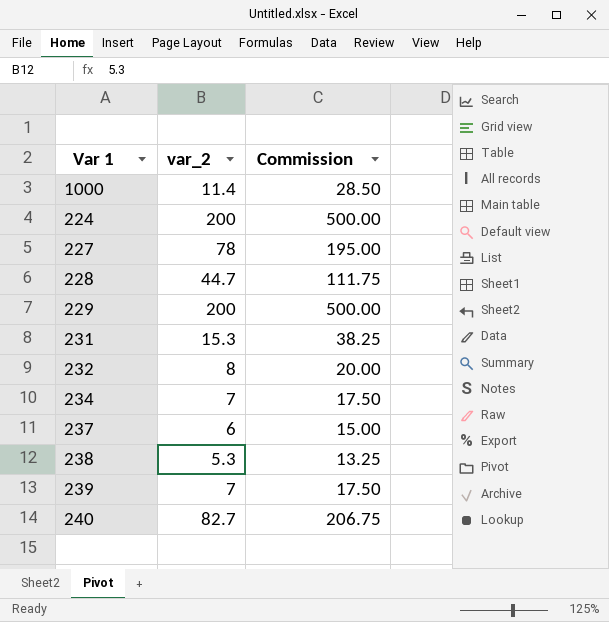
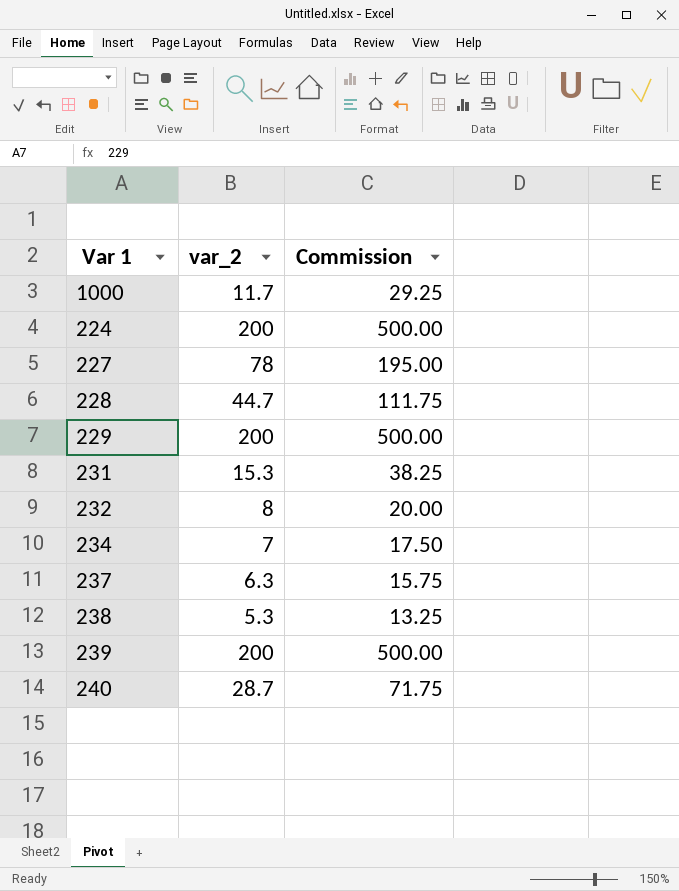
1000 | var_2: 11.4 -> 11.7
1000 | Commission: 28.50 -> 29.25
237 | var_2: 6 -> 6.3
237 | Commission: 15.00 -> 15.75
239 | var_2: 7 -> 200
239 | Commission: 17.50 -> 500.00
240 | var_2: 82.7 -> 28.7
240 | Commission: 206.75 -> 71.75

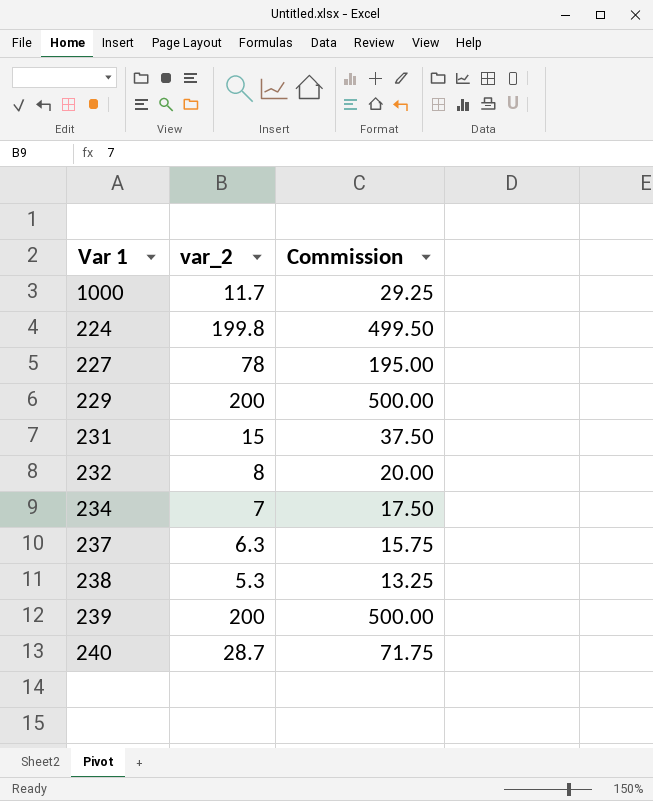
row 228: 44.7 | 111.75 -> none
224 | var_2: 200 -> 199.8
224 | Commission: 500.00 -> 499.50
231 | var_2: 15.3 -> 15
231 | Commission: 38.25 -> 37.50

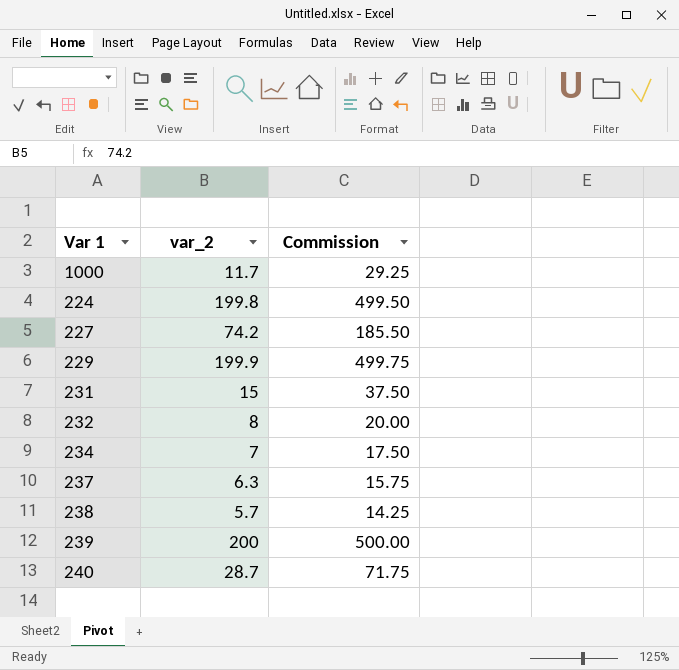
227 | var_2: 78 -> 74.2
227 | Commission: 195.00 -> 185.50
229 | var_2: 200 -> 199.9
229 | Commission: 500.00 -> 499.75
238 | var_2: 5.3 -> 5.7
238 | Commission: 13.25 -> 14.25

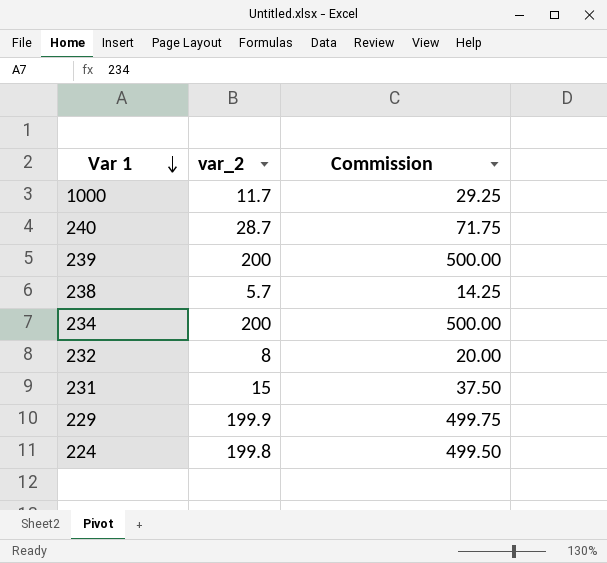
row order: none -> Var 1 descending
row 227: 74.2 | 185.50 -> none
row 237: 6.3 | 15.75 -> none
234 | var_2: 7 -> 200
234 | Commission: 17.50 -> 500.00

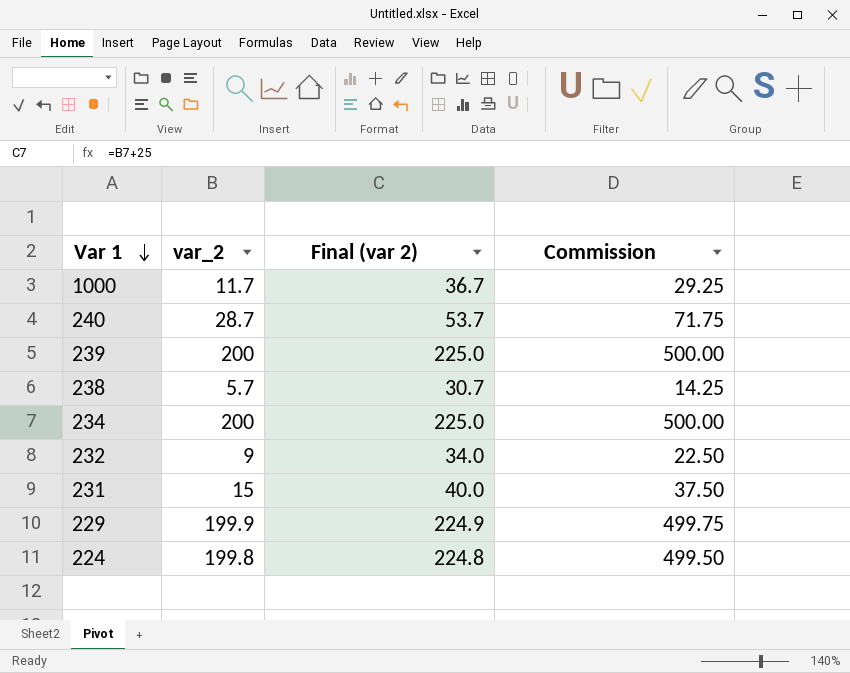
column Final (var 2) | formula: none -> [var_2] + 25
232 | var_2: 8 -> 9
232 | Commission: 20.00 -> 22.50

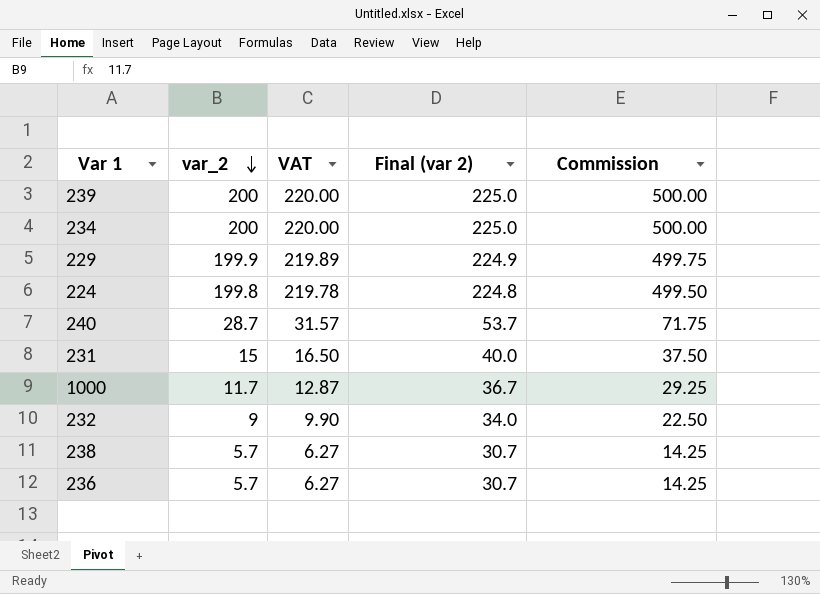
row order: Var 1 descending -> var_2 descending
column VAT | formula: none -> [var_2] * 1.1
row 236: none -> 5.7 | 6.27 | 30.7 | 14.25

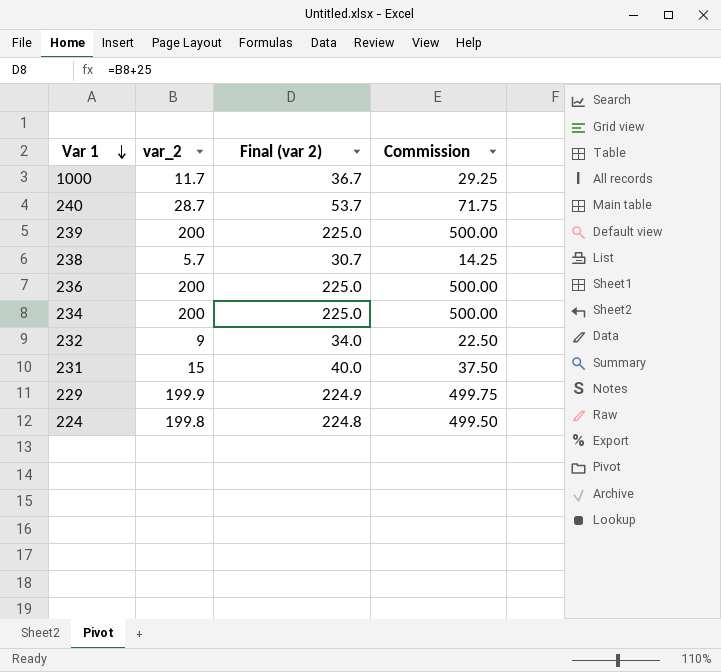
row order: var_2 descending -> Var 1 descending
column VAT | formula: [var_2] * 1.1 -> none
236 | var_2: 5.7 -> 200
236 | Final (var 2): 30.7 -> 225.0
236 | Commission: 14.25 -> 500.00

